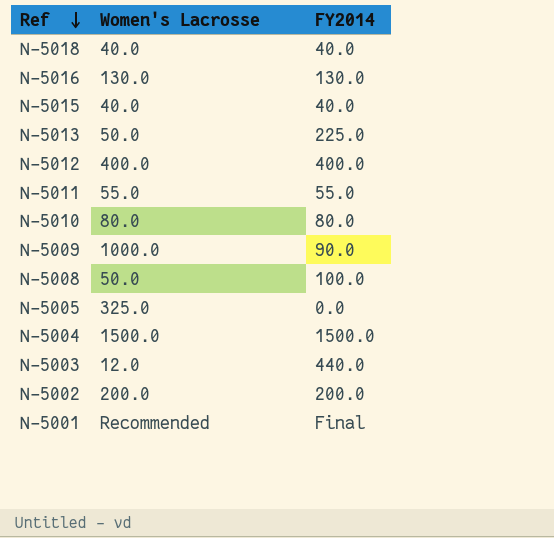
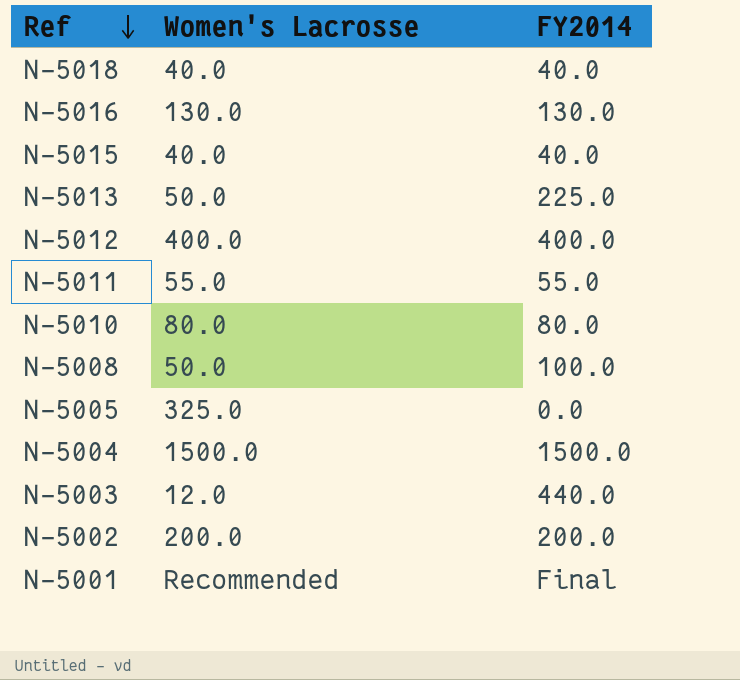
row N-5009: 1000.0 | 90.0 -> none

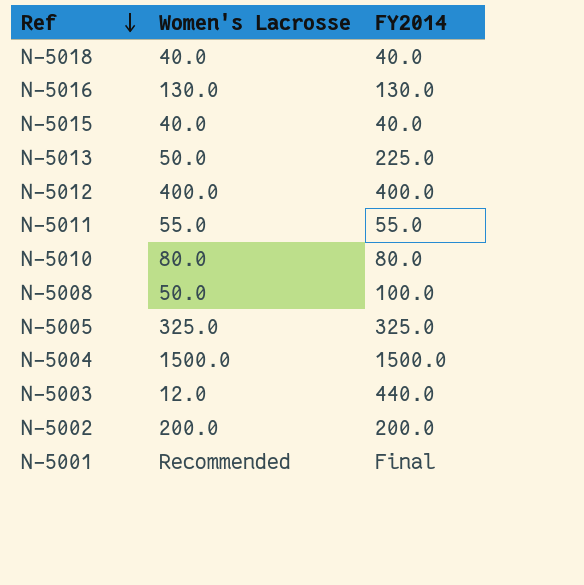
N-5005 | FY2014: 0.0 -> 325.0

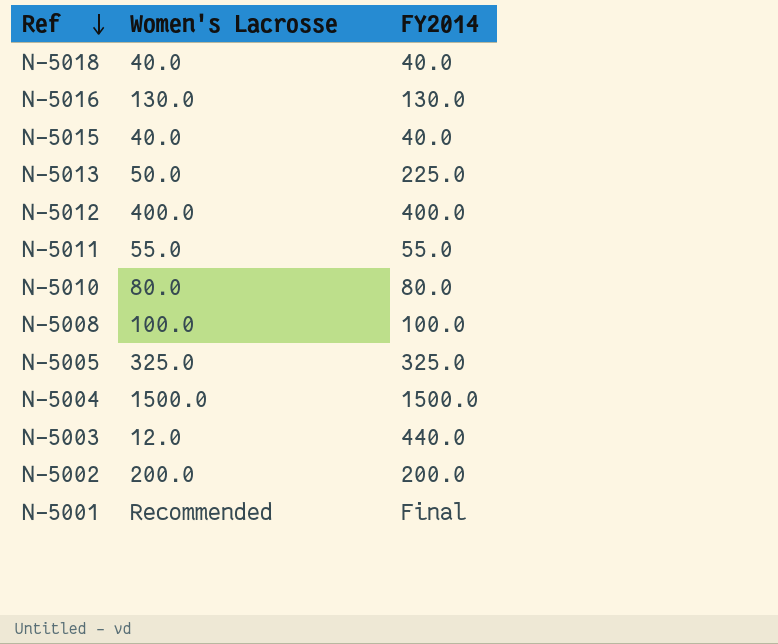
N-5008 | Women's Lacrosse: 50.0 -> 100.0

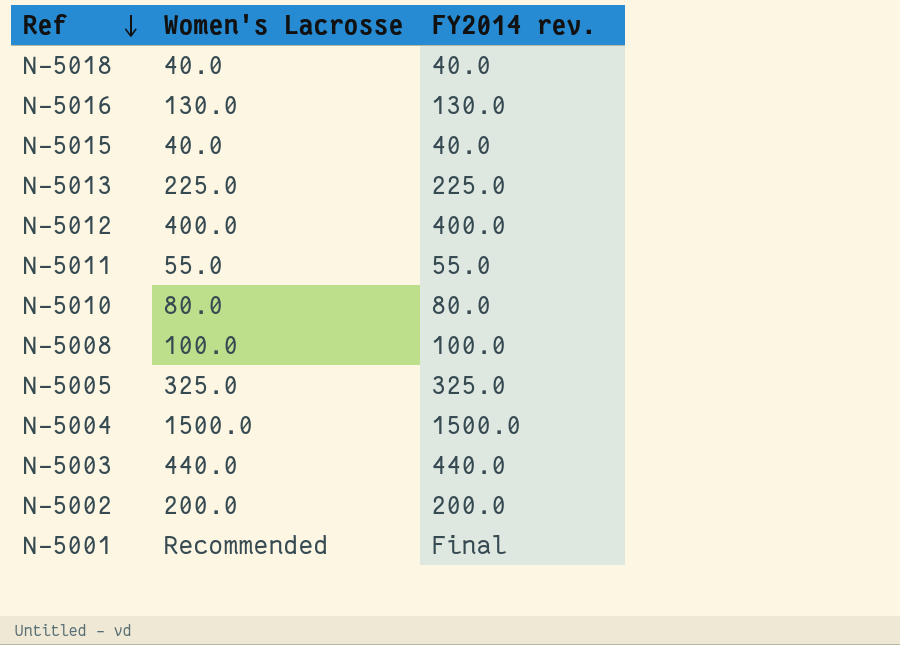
column name: FY2014 -> FY2014 rev.
N-5013 | Women's Lacrosse: 50.0 -> 225.0
N-5003 | Women's Lacrosse: 12.0 -> 440.0

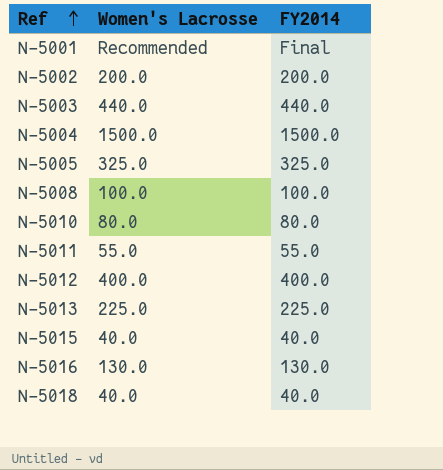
row order: Ref descending -> Ref ascending
column name: FY2014 rev. -> FY2014

